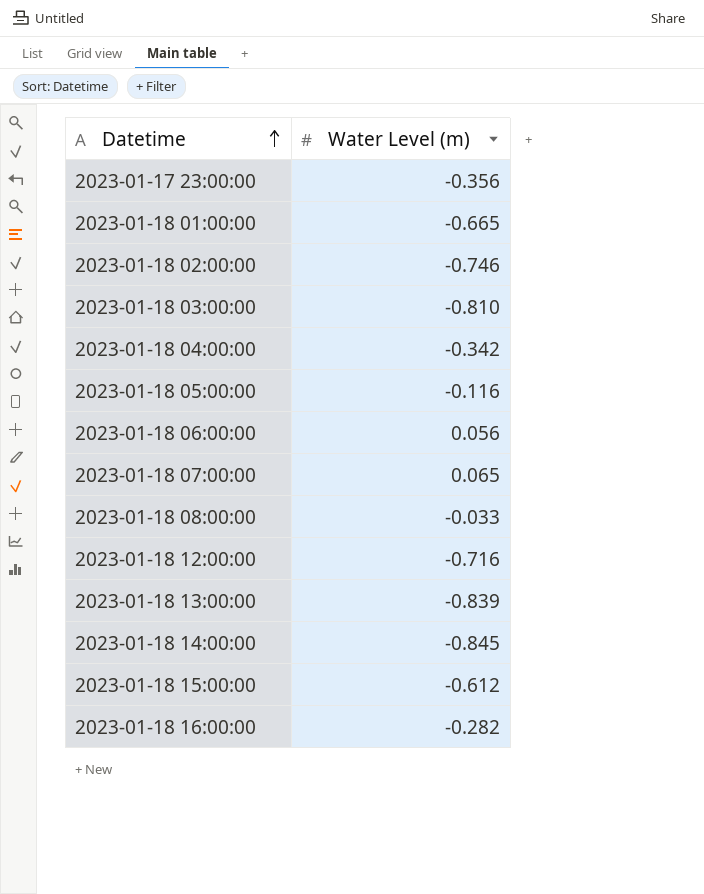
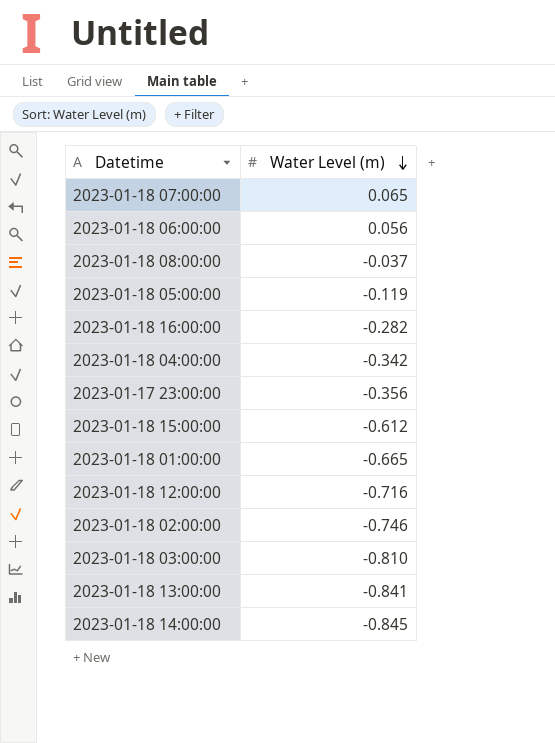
row order: Datetime ascending -> Water Level (m) descending
2023-01-18 08:00:00 | Water Level (m): -0.033 -> -0.037
2023-01-18 05:00:00 | Water Level (m): -0.116 -> -0.119
2023-01-18 13:00:00 | Water Level (m): -0.839 -> -0.841

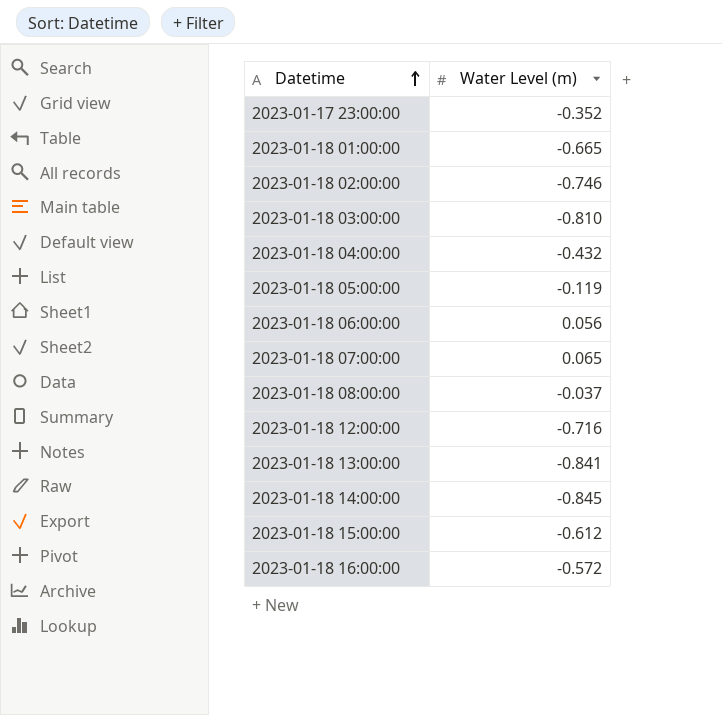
row order: Water Level (m) descending -> Datetime ascending
2023-01-17 23:00:00 | Water Level (m): -0.356 -> -0.352
2023-01-18 04:00:00 | Water Level (m): -0.342 -> -0.432
2023-01-18 16:00:00 | Water Level (m): -0.282 -> -0.572

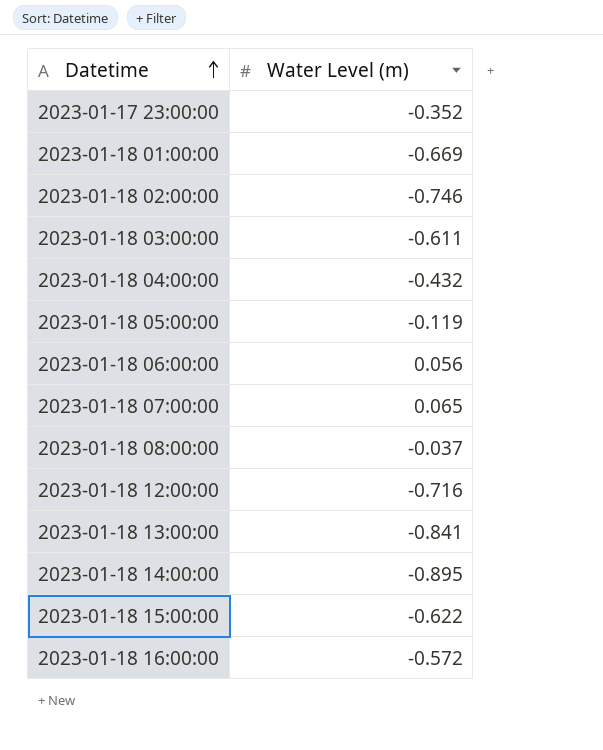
2023-01-18 01:00:00 | Water Level (m): -0.665 -> -0.669
2023-01-18 03:00:00 | Water Level (m): -0.810 -> -0.611
2023-01-18 14:00:00 | Water Level (m): -0.845 -> -0.895
2023-01-18 15:00:00 | Water Level (m): -0.612 -> -0.622

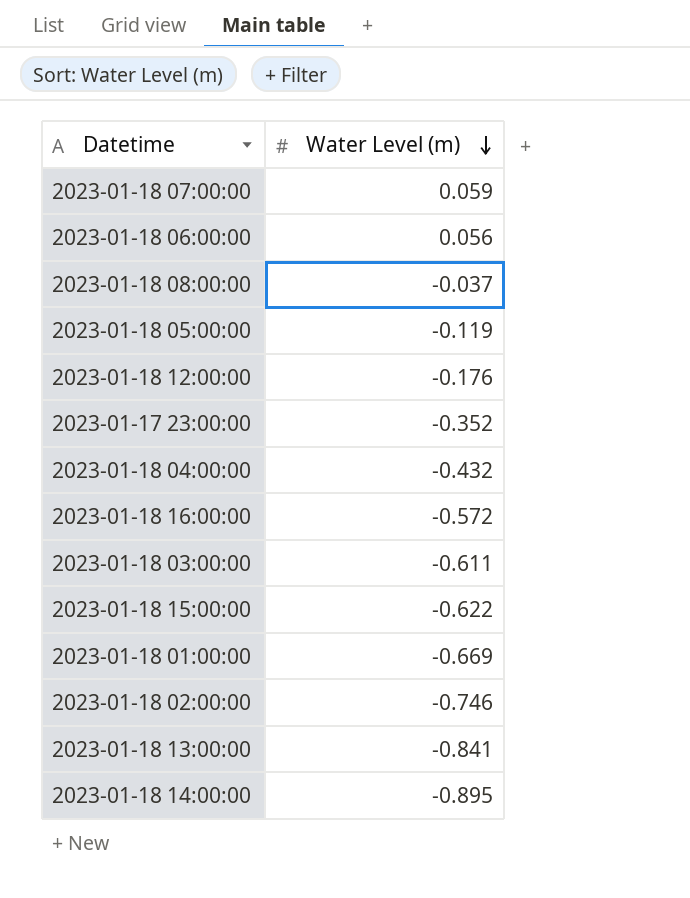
row order: Datetime ascending -> Water Level (m) descending
2023-01-18 07:00:00 | Water Level (m): 0.065 -> 0.059
2023-01-18 12:00:00 | Water Level (m): -0.716 -> -0.176

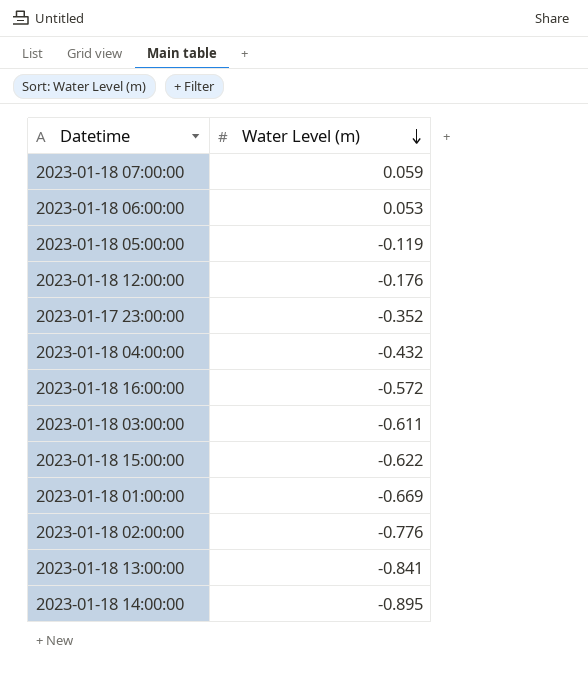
row 2023-01-18 08:00:00: -0.037 -> none
2023-01-18 06:00:00 | Water Level (m): 0.056 -> 0.053
2023-01-18 02:00:00 | Water Level (m): -0.746 -> -0.776

